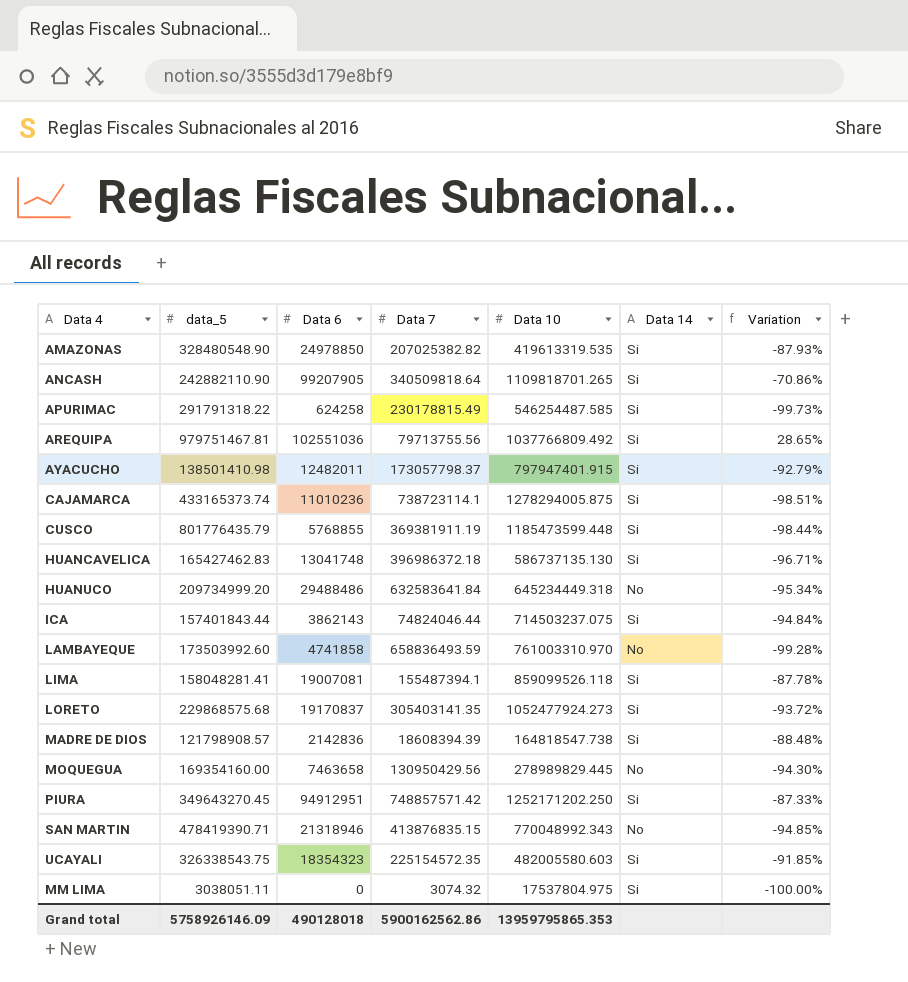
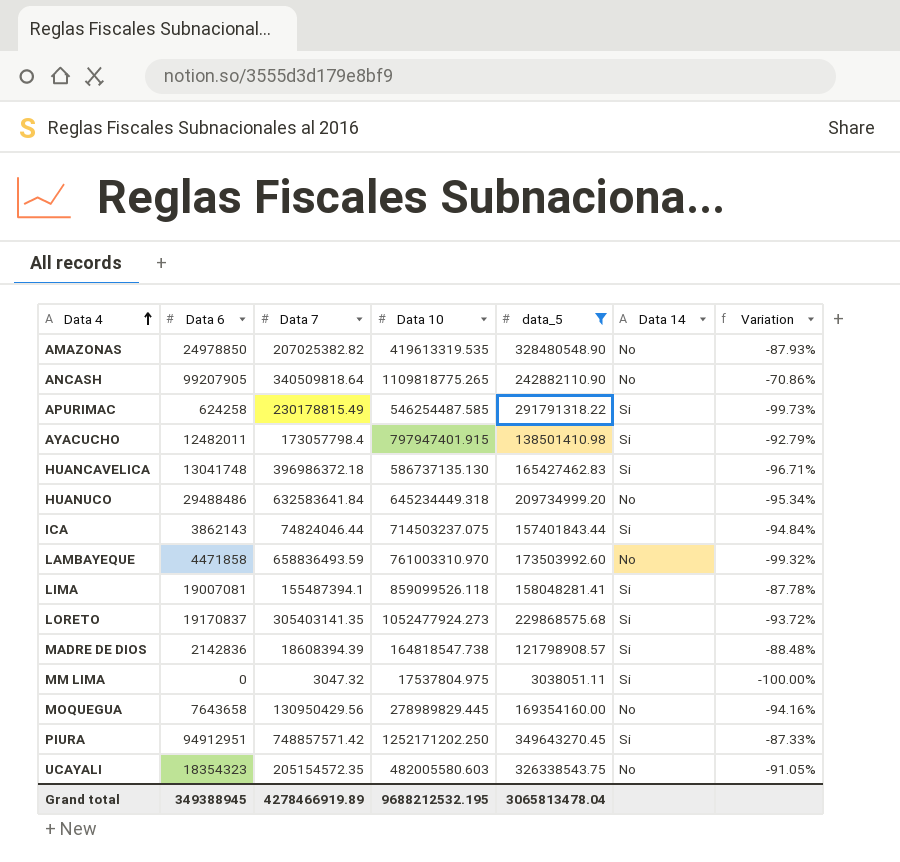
filter: none -> data_5 <= 349643270.45
row order: none -> Data 4 ascending
column data_5 | position: 2 -> 5
AMAZONAS | Data 14: Si -> No
ANCASH | Data 10: 1109818701.265 -> 1109818775.265
ANCASH | Data 14: Si -> No
AYACUCHO | Data 7: 173057798.37 -> 173057798.4
LAMBAYEQUE | Data 6: 4741858 -> 4471858
LAMBAYEQUE | Variation: -99.28% -> -99.32%
MM LIMA | Data 7: 3074.32 -> 3047.32
MOQUEGUA | Data 6: 7463658 -> 7643658
MOQUEGUA | Variation: -94.30% -> -94.16%
UCAYALI | Data 7: 225154572.35 -> 205154572.35
UCAYALI | Data 14: Si -> No
UCAYALI | Variation: -91.85% -> -91.05%
Grand total | Data 6: 490128018 -> 349388945
Grand total | Data 7: 5900162562.86 -> 4278466919.89
Grand total | Data 10: 13959795865.353 -> 9688212532.195
Grand total | data_5: 5758926146.09 -> 3065813478.04

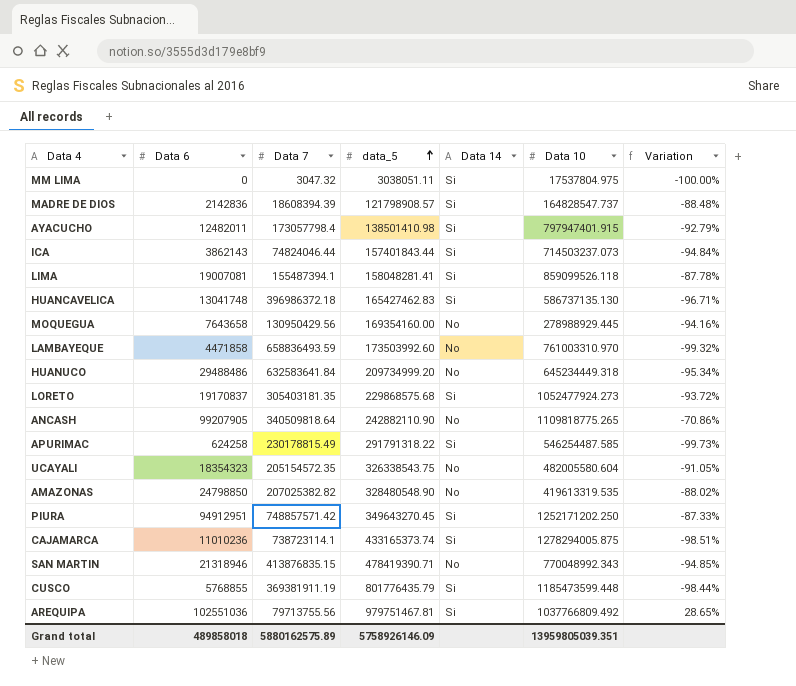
filter: data_5 <= 349643270.45 -> none
row order: Data 4 ascending -> data_5 ascending
column Data 10 | position: 4 -> 6
MADRE DE DIOS | Data 10: 164818547.738 -> 164828547.737
ICA | Data 10: 714503237.075 -> 714503237.073
MOQUEGUA | Data 10: 278989829.445 -> 278988929.445
LORETO | Data 7: 305403141.35 -> 305403181.35
UCAYALI | Data 10: 482005580.603 -> 482005580.604
AMAZONAS | Data 6: 24978850 -> 24798850
AMAZONAS | Variation: -87.93% -> -88.02%
Grand total | Data 6: 349388945 -> 489858018
Grand total | Data 7: 4278466919.89 -> 5880162575.89
Grand total | data_5: 3065813478.04 -> 5758926146.09
Grand total | Data 10: 9688212532.195 -> 13959805039.351

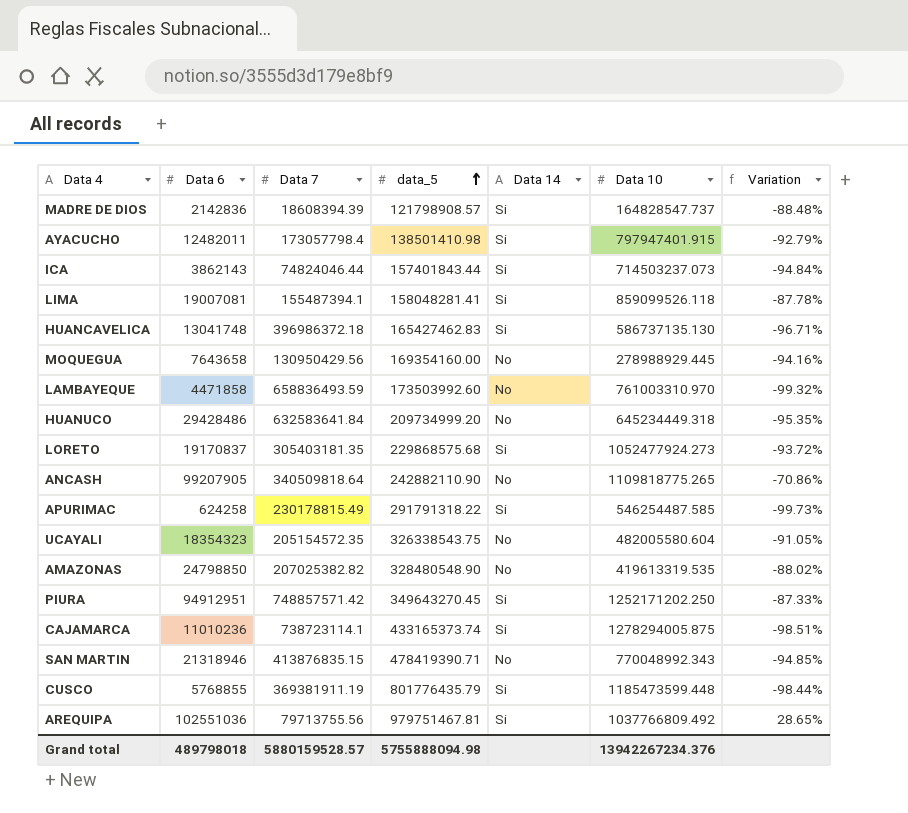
row MM LIMA: 0 | 3047.32 | 3038051.11 | Si | 17537804.975 | -100.00% -> none
HUANUCO | Data 6: 29488486 -> 29428486
HUANUCO | Variation: -95.34% -> -95.35%
Grand total | Data 6: 489858018 -> 489798018
Grand total | Data 7: 5880162575.89 -> 5880159528.57
Grand total | data_5: 5758926146.09 -> 5755888094.98
Grand total | Data 10: 13959805039.351 -> 13942267234.376

